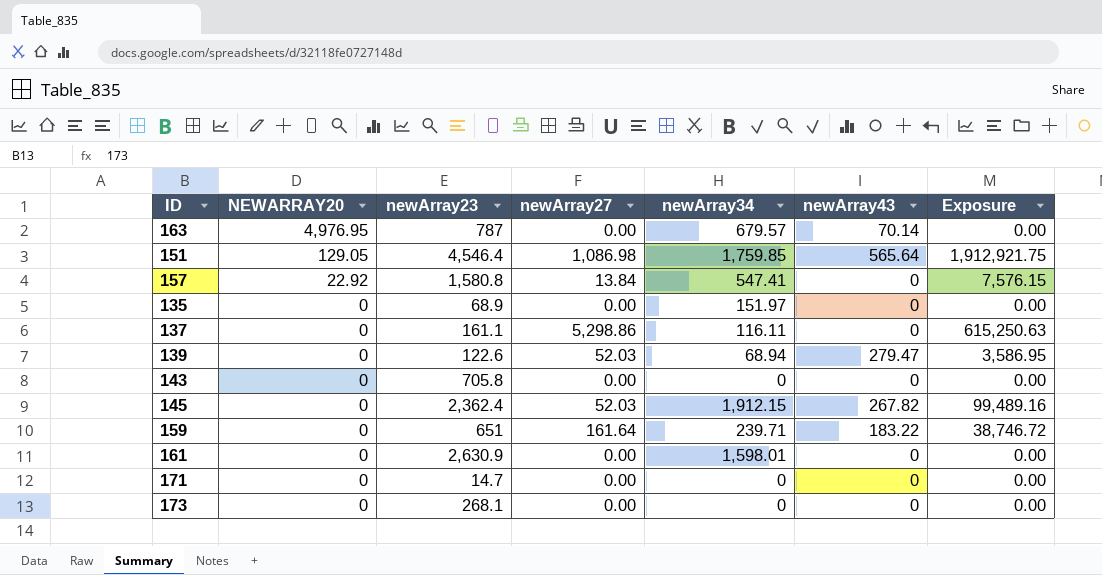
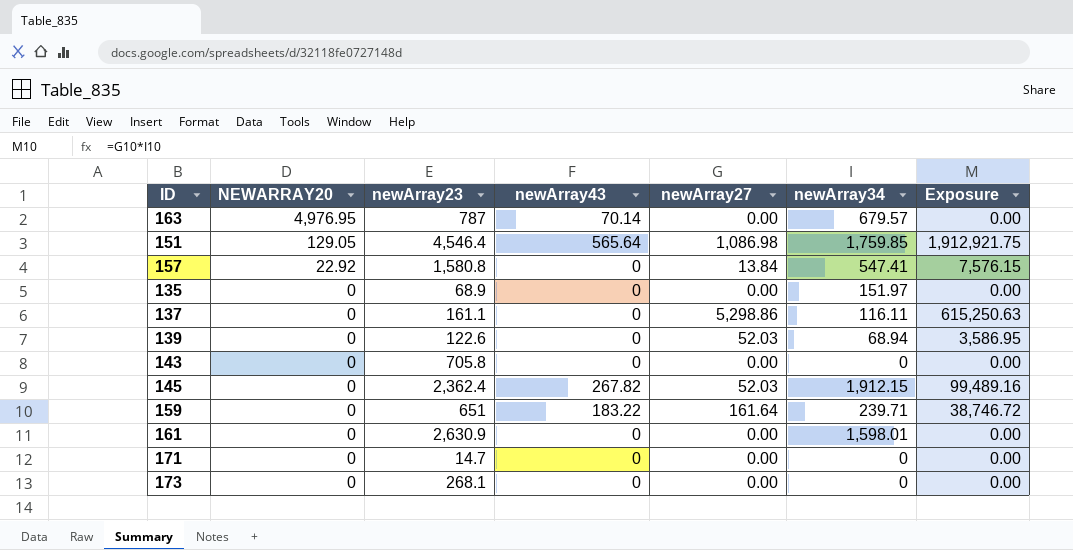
column newArray43 | position: 6 -> 4
139 | newArray43: 279.47 -> 0

